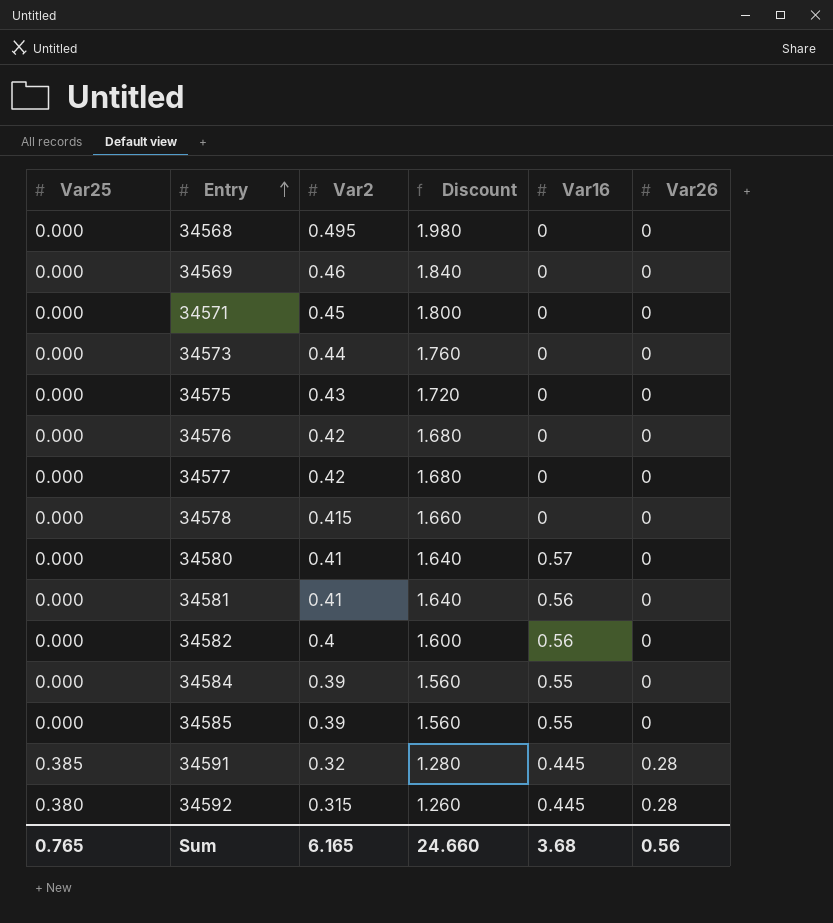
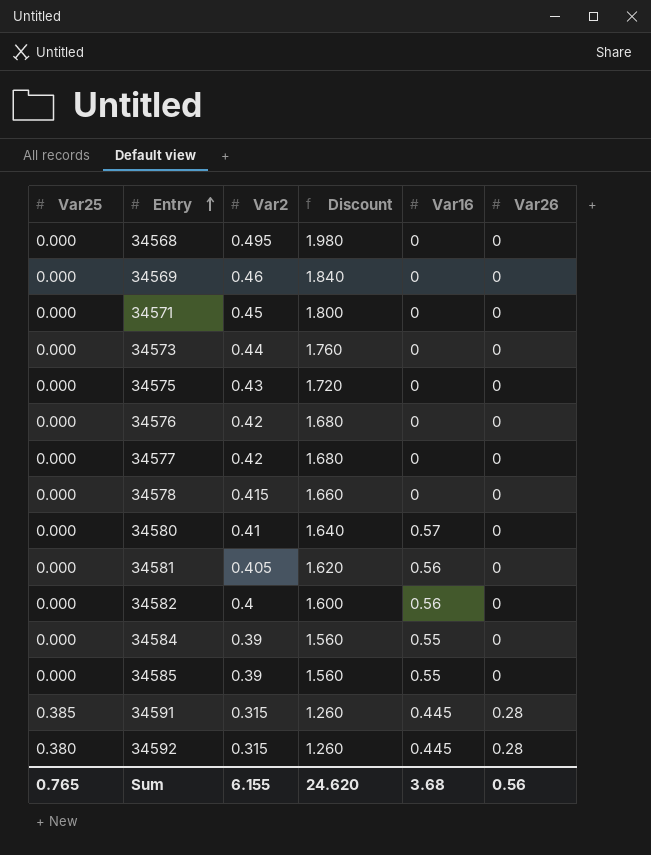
34581 | Var2: 0.41 -> 0.405
34581 | Discount: 1.640 -> 1.620
34591 | Var2: 0.32 -> 0.315
34591 | Discount: 1.280 -> 1.260
Sum | Var2: 6.165 -> 6.155
Sum | Discount: 24.660 -> 24.620

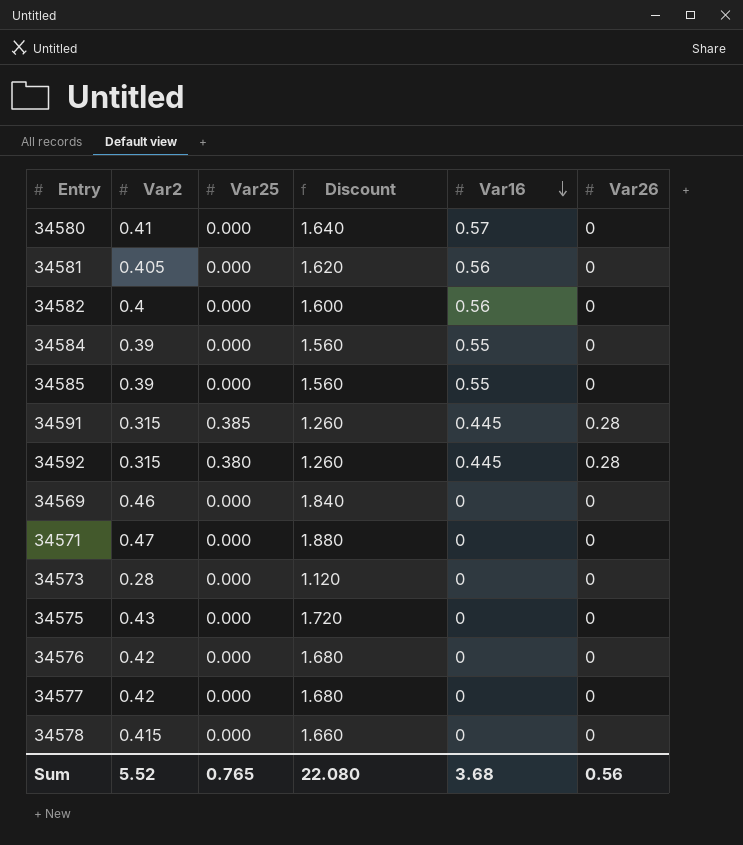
row order: Entry ascending -> Var16 descending
column Var25 | position: 1 -> 3
row 34568: 0.000 | 0.495 | 1.980 | 0 | 0 -> none
34571 | Var2: 0.45 -> 0.47
34571 | Discount: 1.800 -> 1.880
34573 | Var2: 0.44 -> 0.28
34573 | Discount: 1.760 -> 1.120
Sum | Var2: 6.155 -> 5.52
Sum | Discount: 24.620 -> 22.080

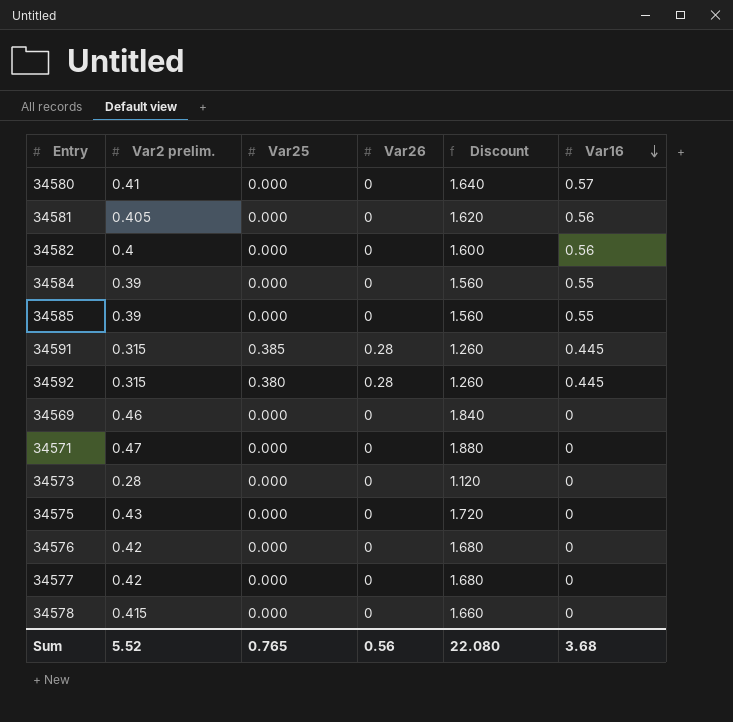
column name: Var2 -> Var2 prelim.
column Var26 | position: 6 -> 4

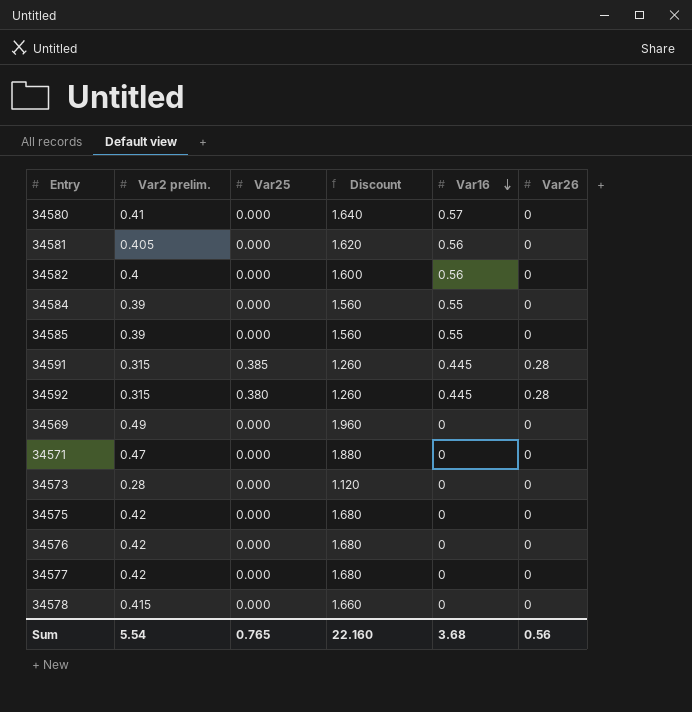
column Var26 | position: 4 -> 6
34569 | Var2 prelim.: 0.46 -> 0.49
34569 | Discount: 1.840 -> 1.960
34575 | Var2 prelim.: 0.43 -> 0.42
34575 | Discount: 1.720 -> 1.680
Sum | Var2 prelim.: 5.52 -> 5.54
Sum | Discount: 22.080 -> 22.160

